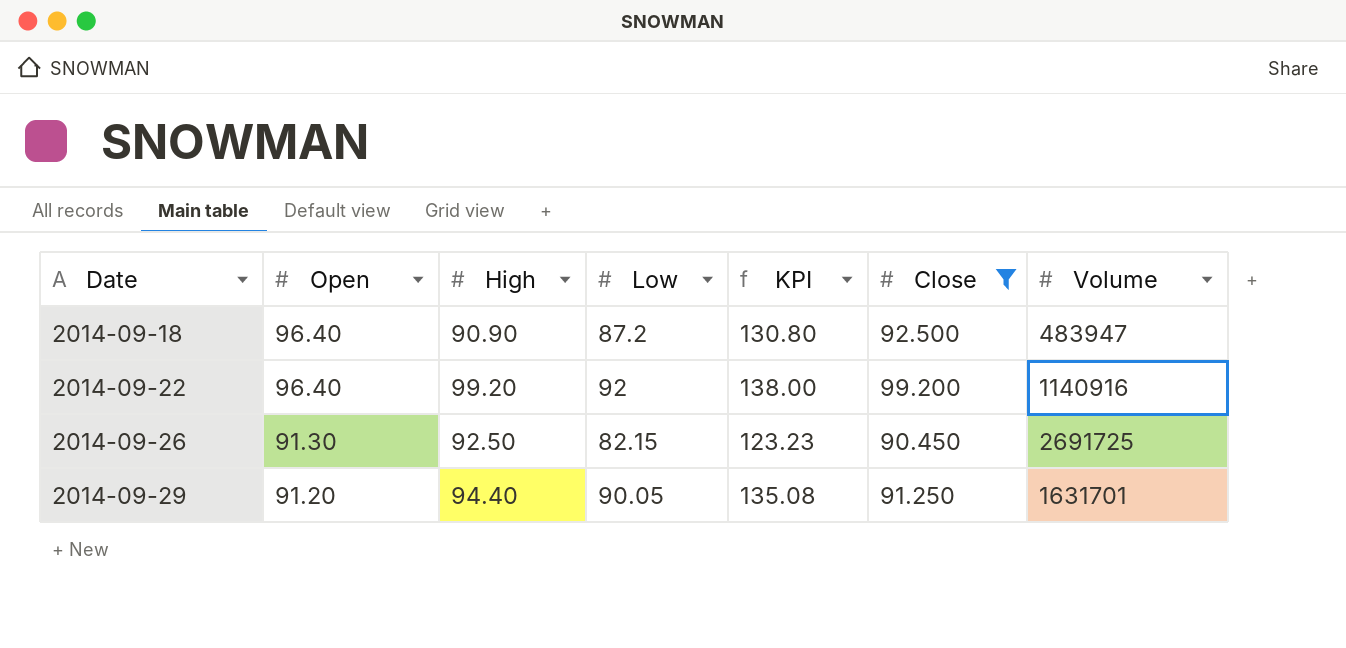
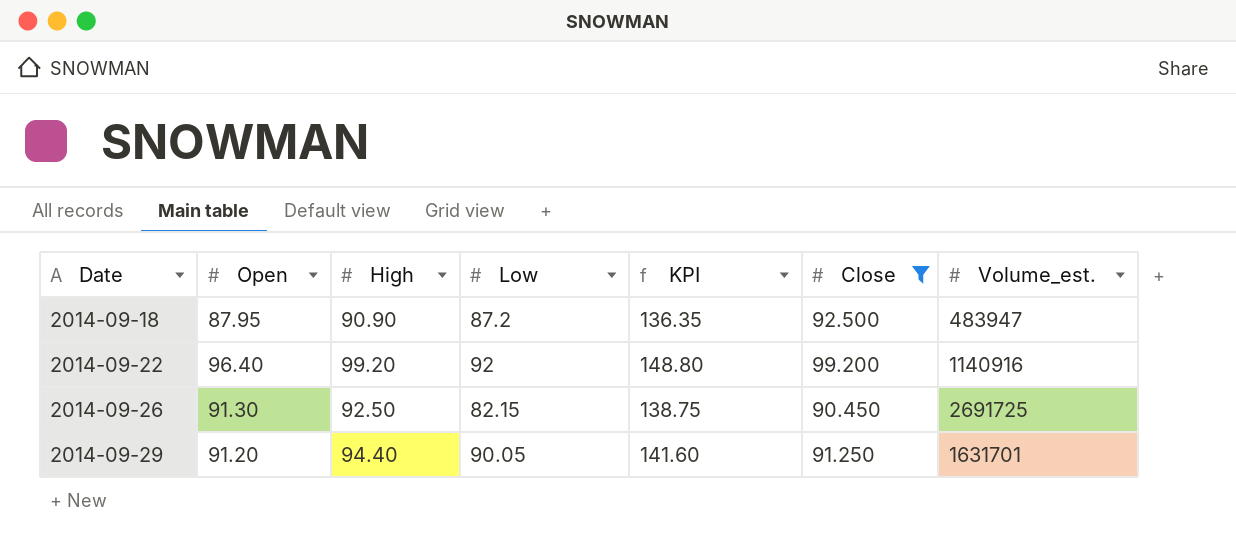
column KPI | formula: [Low] * 1.5 -> [High] * 1.5
column name: Volume -> Volume_est.
2014-09-18 | Open: 96.40 -> 87.95

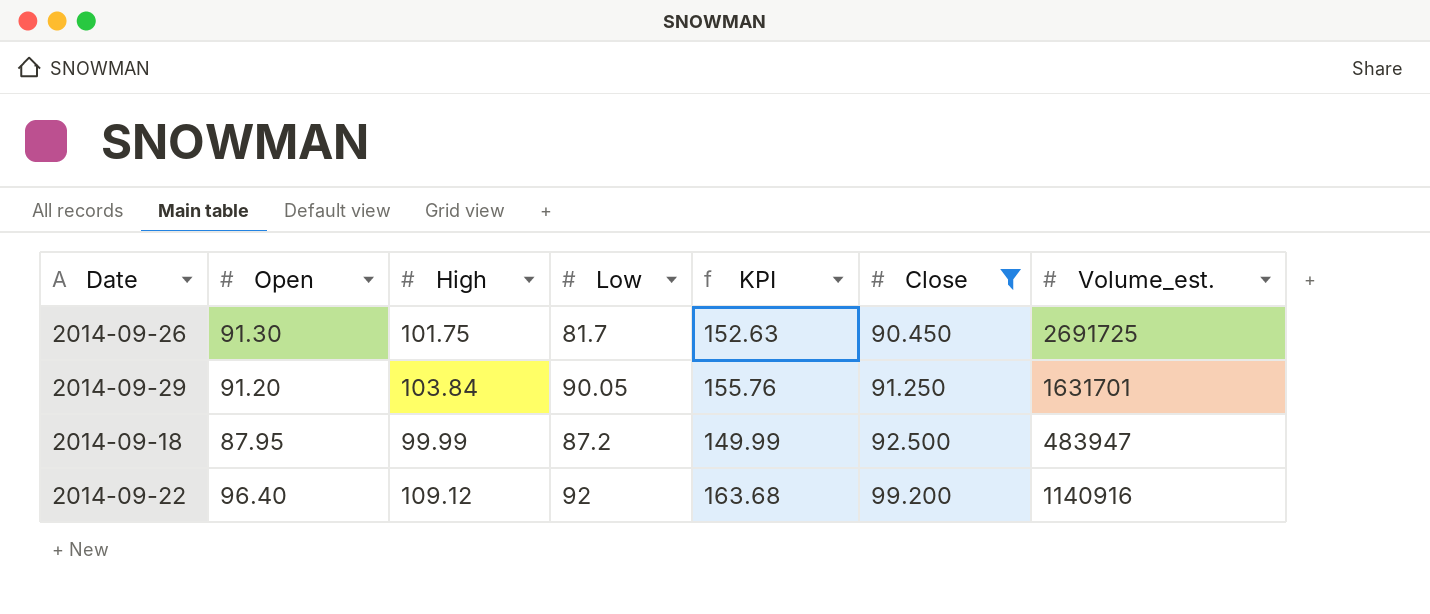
row order: Date ascending -> Close ascending
2014-09-26 | High: 92.50 -> 101.75
2014-09-26 | Low: 82.15 -> 81.7
2014-09-26 | KPI: 138.75 -> 152.63
2014-09-29 | High: 94.40 -> 103.84
2014-09-29 | KPI: 141.60 -> 155.76
2014-09-18 | High: 90.90 -> 99.99
2014-09-18 | KPI: 136.35 -> 149.99
2014-09-22 | High: 99.20 -> 109.12
2014-09-22 | KPI: 148.80 -> 163.68

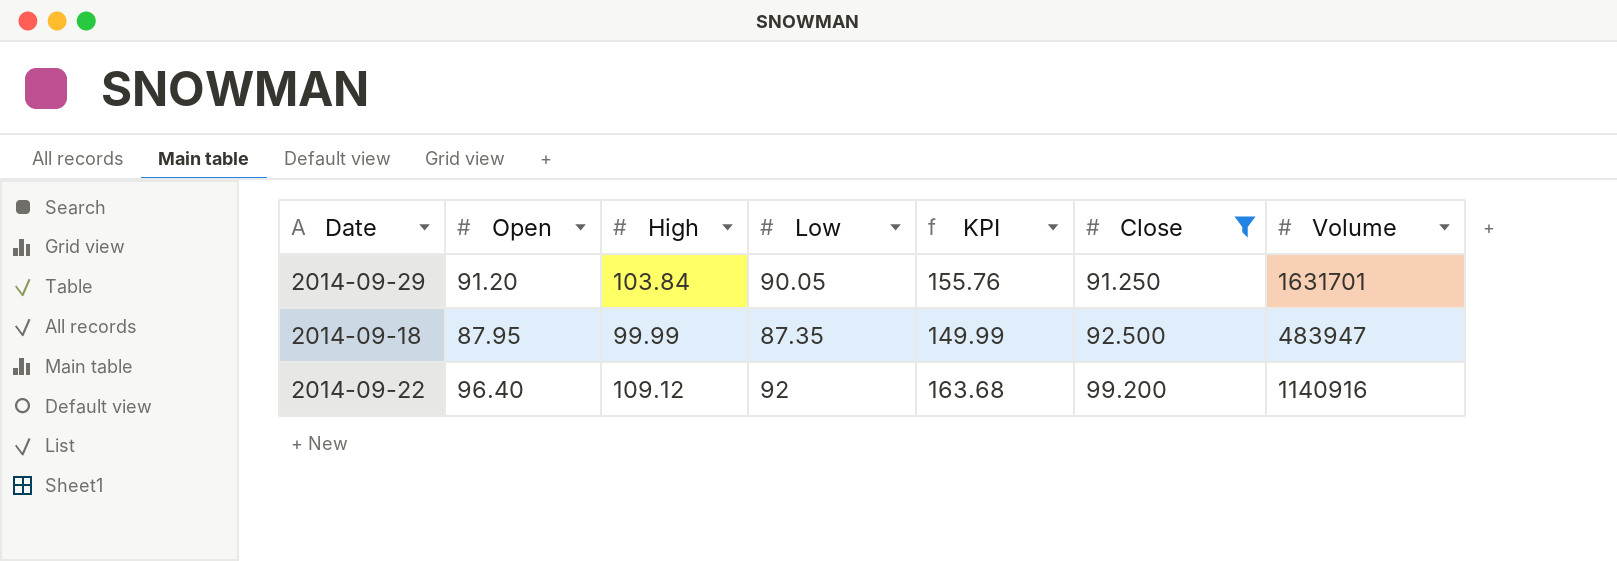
column name: Volume_est. -> Volume
row 2014-09-26: 91.30 | 101.75 | 81.7 | 152.63 | 90.450 | 2691725 -> none
2014-09-18 | Low: 87.2 -> 87.35

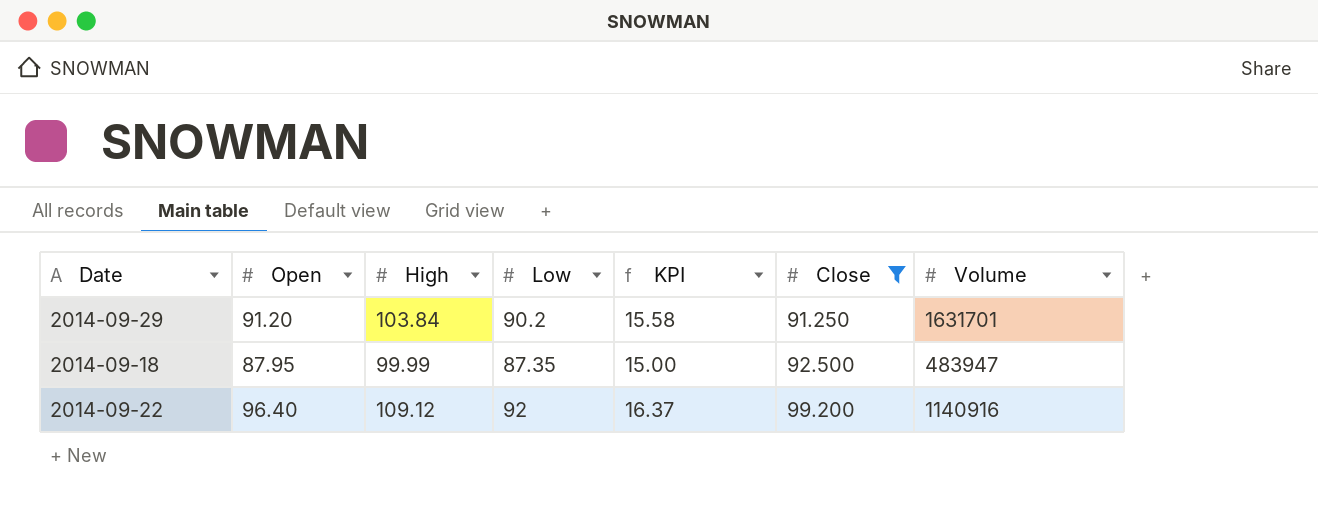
column KPI | formula: [High] * 1.5 -> [High] * 0.15
2014-09-29 | Low: 90.05 -> 90.2

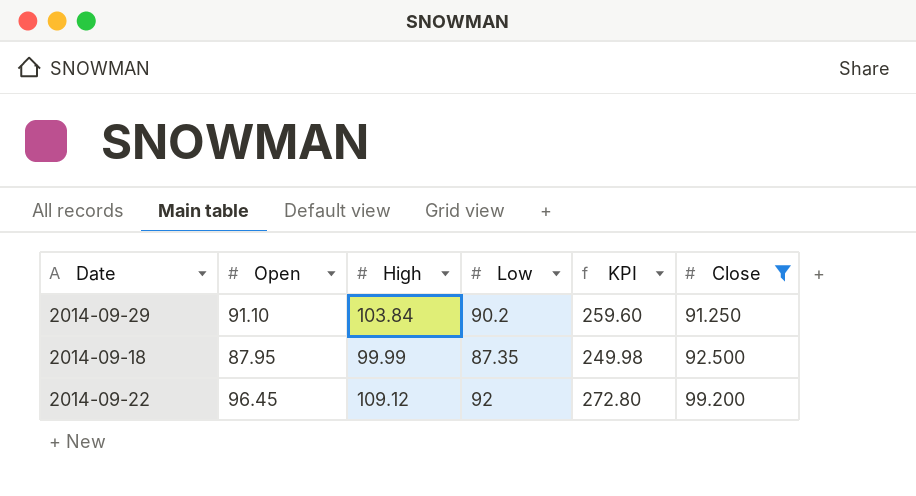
column Volume | position: 7 -> none
column KPI | formula: [High] * 0.15 -> [High] * 2.5
2014-09-29 | Open: 91.20 -> 91.10
2014-09-22 | Open: 96.40 -> 96.45

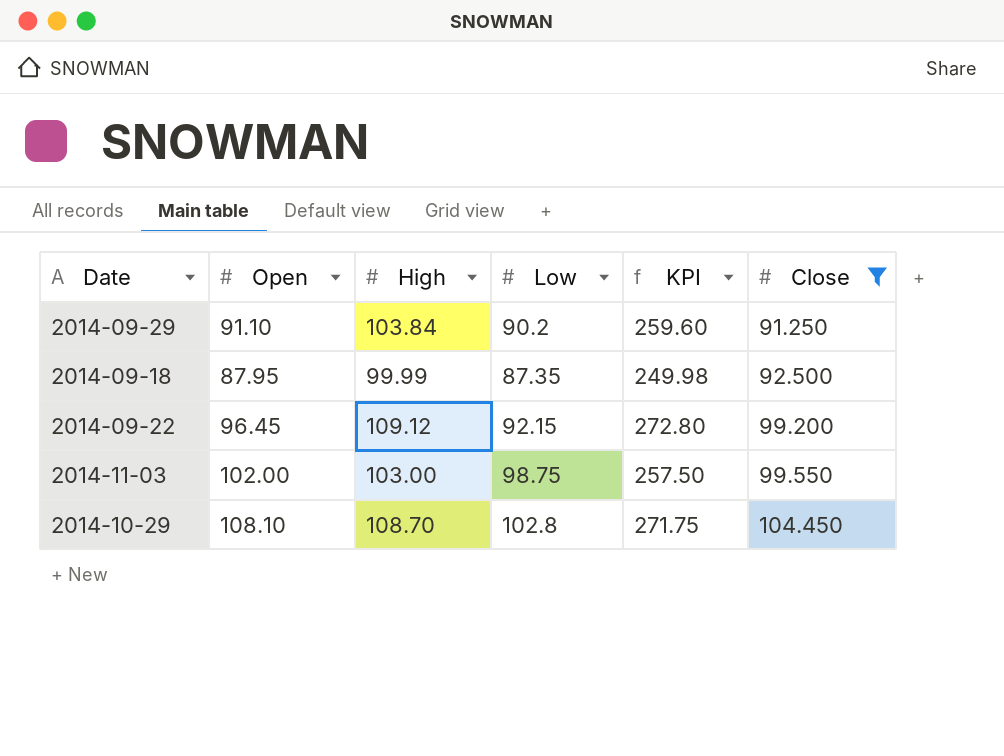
2014-09-22 | Low: 92 -> 92.15
row 2014-11-03: none -> 102.00 | 103.00 | 98.75 | 257.50 | 99.550
row 2014-10-29: none -> 108.10 | 108.70 | 102.8 | 271.75 | 104.450

